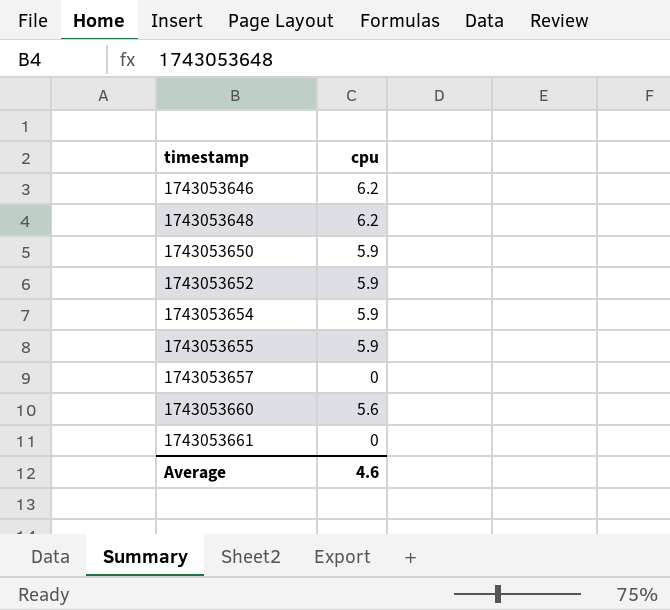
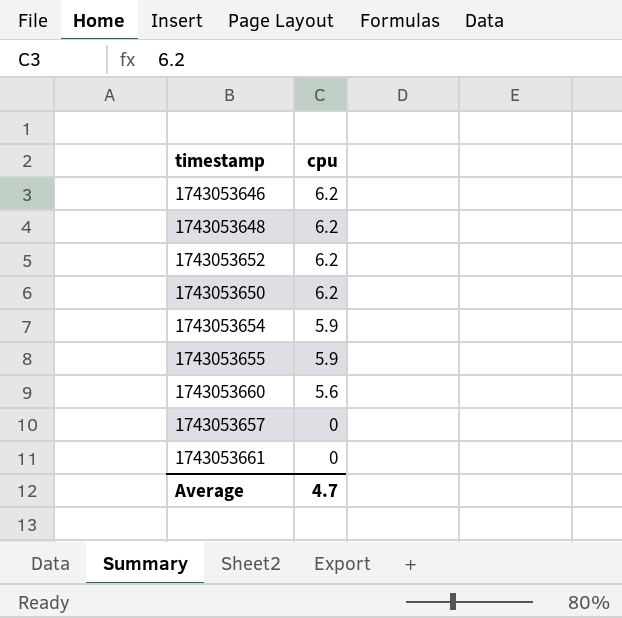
row order: timestamp ascending -> cpu descending
1743053652 | cpu: 5.9 -> 6.2
1743053650 | cpu: 5.9 -> 6.2
Average | cpu: 4.6 -> 4.7

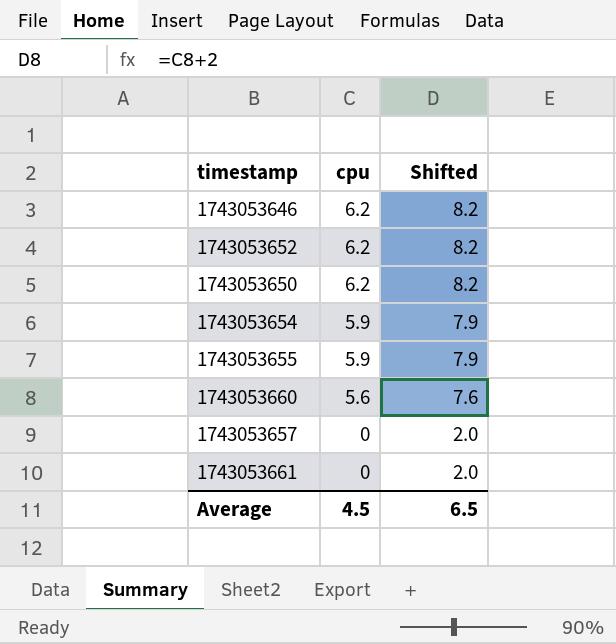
column Shifted | formula: none -> [cpu] + 2
row 1743053648: 6.2 -> none
Average | cpu: 4.7 -> 4.5

